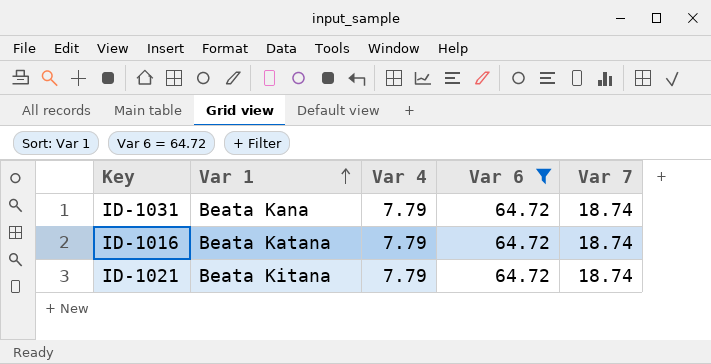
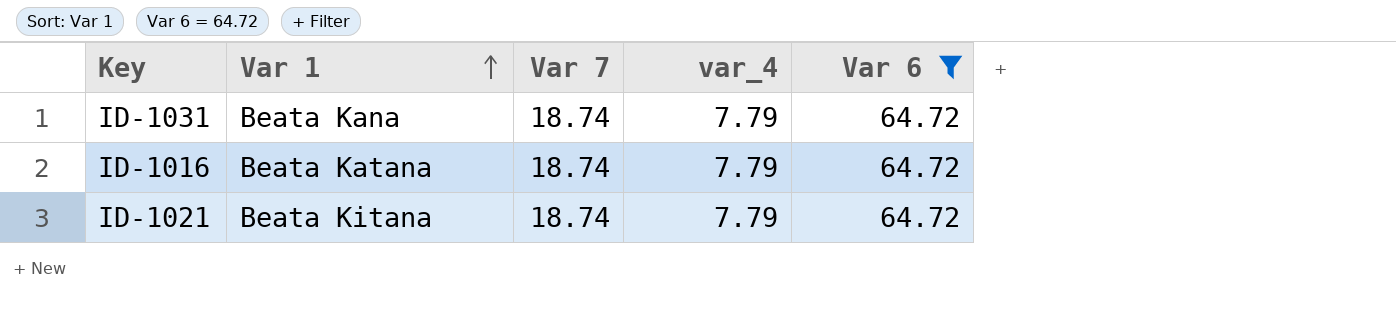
column Var 7 | position: 5 -> 3
column name: Var 4 -> var_4

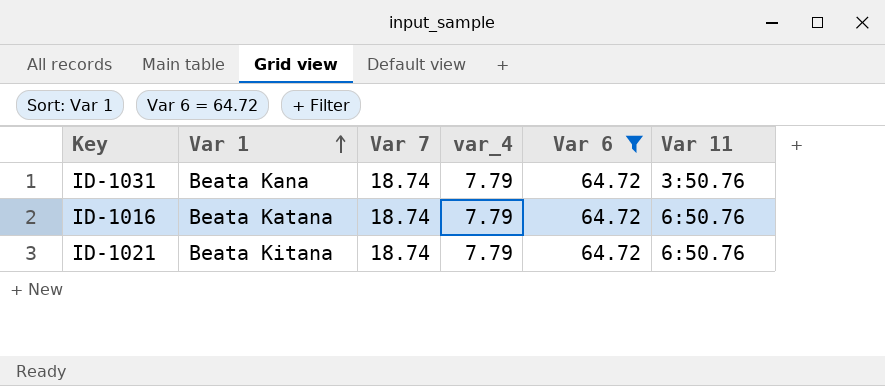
column Var 11 | position: none -> 6

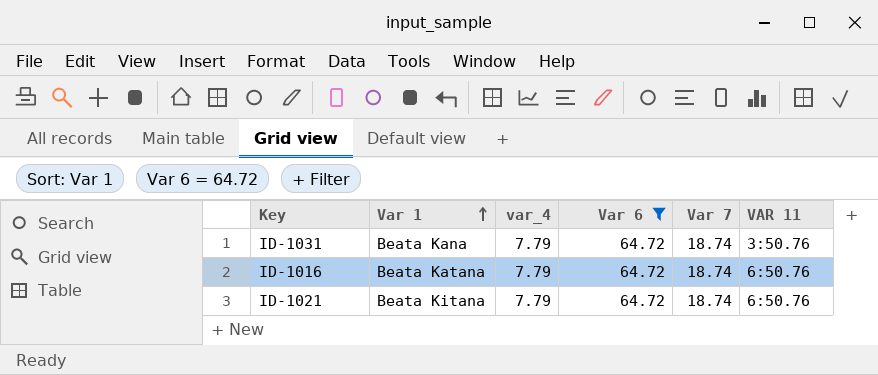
column Var 7 | position: 3 -> 5
column name: Var 11 -> VAR 11

